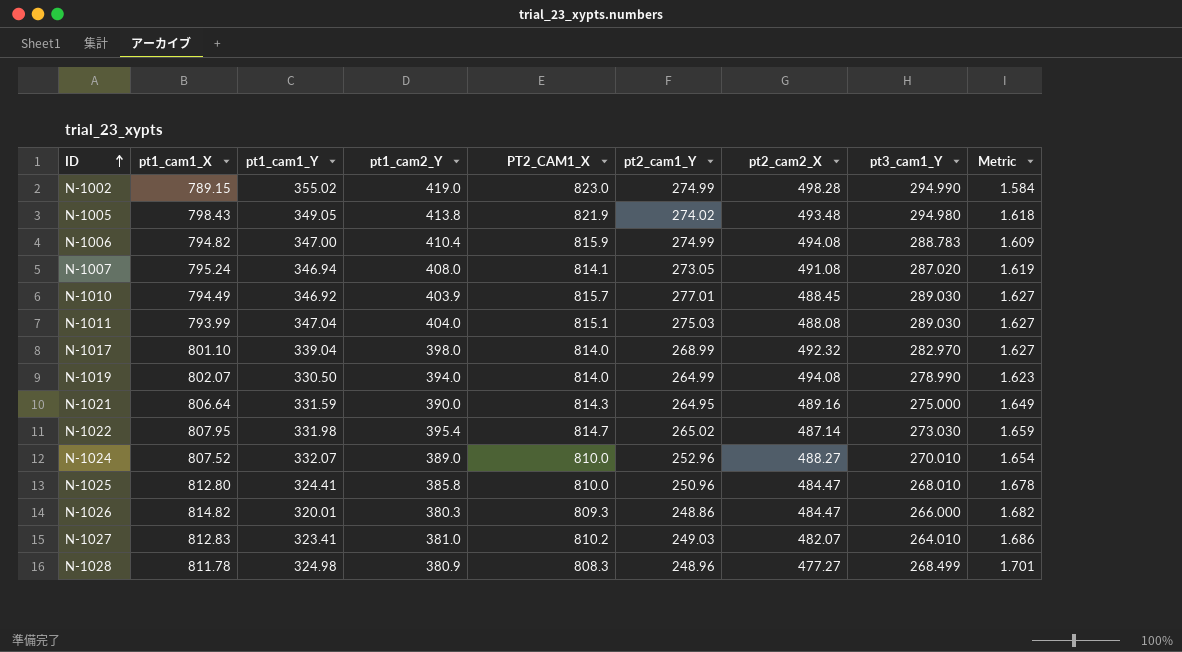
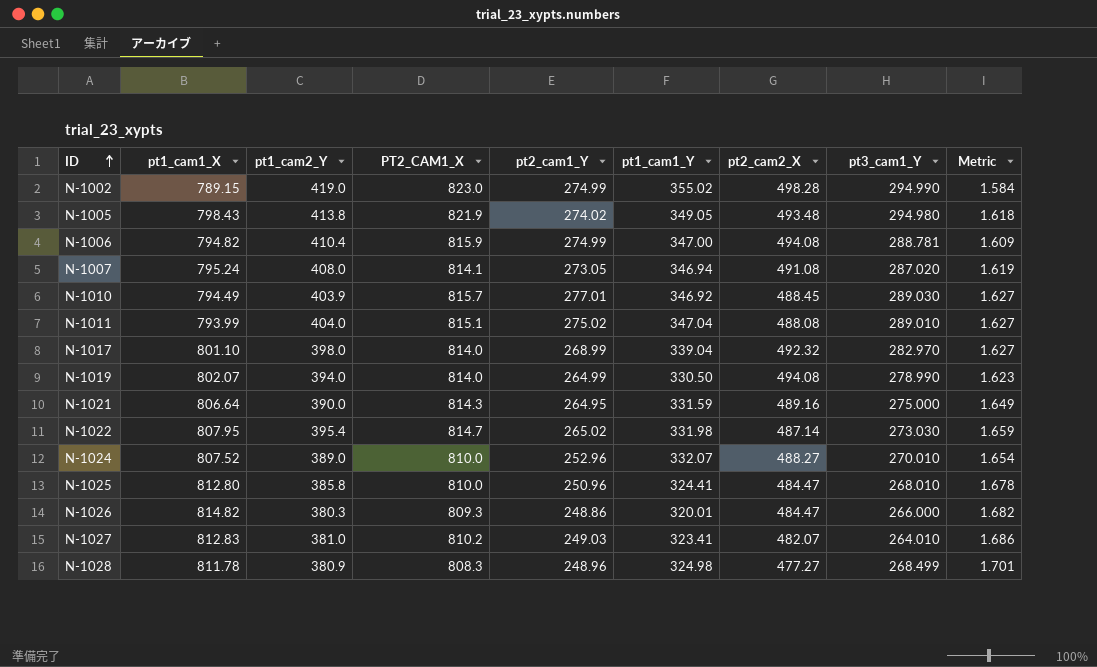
column pt1_cam1_Y | position: 3 -> 6
N-1006 | pt3_cam1_Y: 288.783 -> 288.781
N-1011 | pt2_cam1_Y: 275.03 -> 275.02
N-1011 | pt3_cam1_Y: 289.030 -> 289.010

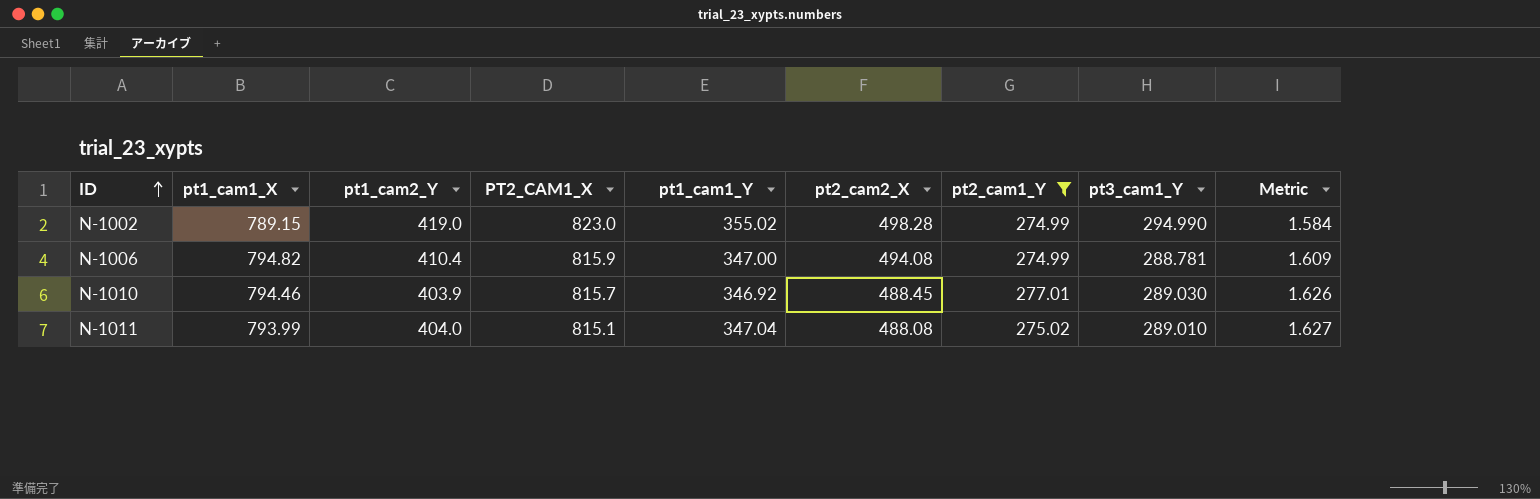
filter: none -> pt2_cam1_Y >= 274.99
column pt2_cam1_Y | position: 5 -> 7
N-1010 | pt1_cam1_X: 794.49 -> 794.46
N-1010 | Metric: 1.627 -> 1.626

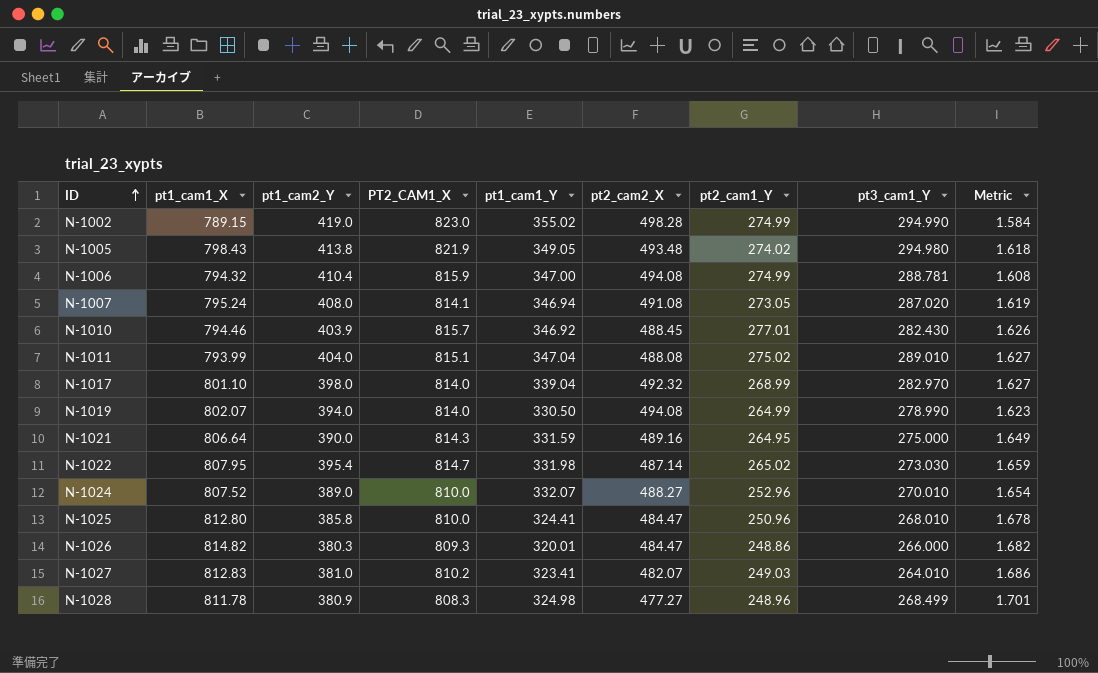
filter: pt2_cam1_Y >= 274.99 -> none
N-1006 | pt1_cam1_X: 794.82 -> 794.32
N-1006 | Metric: 1.609 -> 1.608
N-1010 | pt3_cam1_Y: 289.030 -> 282.430

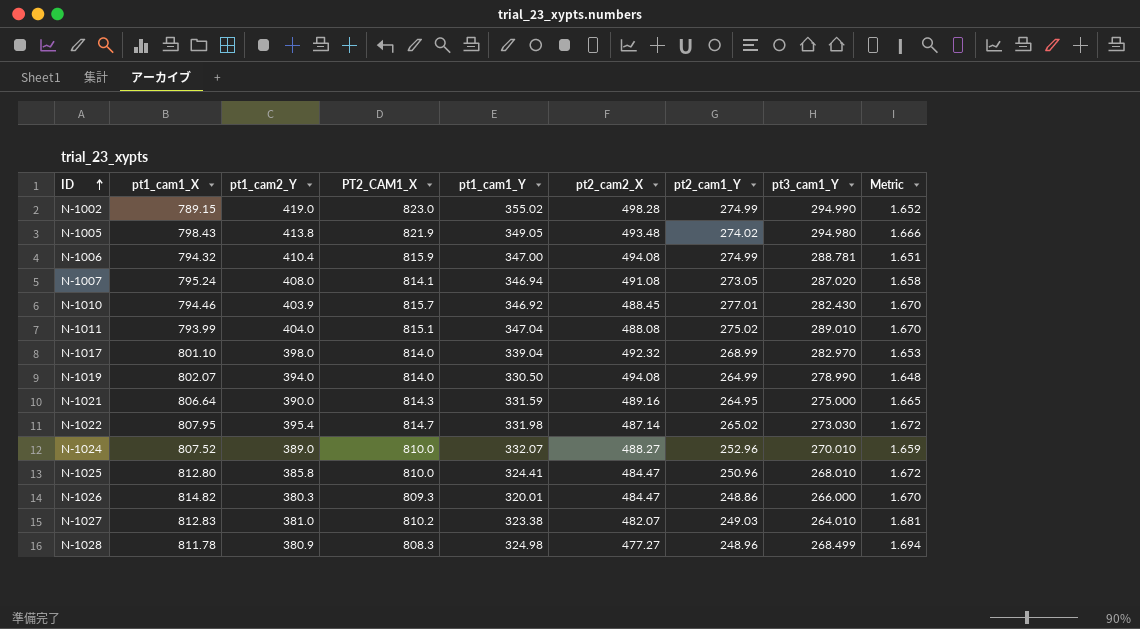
column Metric | formula: [pt1_cam1_X] / [pt2_cam2_X] -> [PT2_CAM1_X] / [pt2_cam2_X]
N-1027 | pt1_cam1_Y: 323.41 -> 323.38

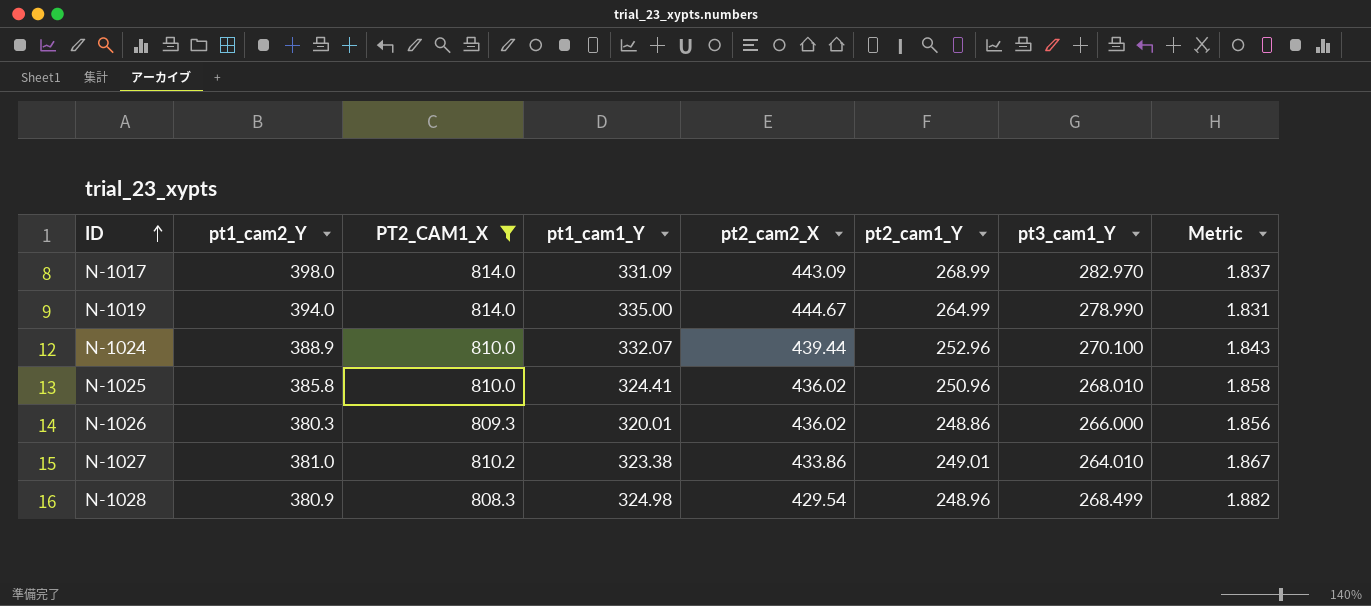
filter: none -> PT2_CAM1_X <= 814.0
column pt1_cam1_X | position: 2 -> none
N-1017 | pt1_cam1_Y: 339.04 -> 331.09
N-1017 | pt2_cam2_X: 492.32 -> 443.09
N-1017 | Metric: 1.653 -> 1.837
N-1019 | pt1_cam1_Y: 330.50 -> 335.00
N-1019 | pt2_cam2_X: 494.08 -> 444.67
N-1019 | Metric: 1.648 -> 1.831
N-1024 | pt1_cam2_Y: 389.0 -> 388.9
N-1024 | pt2_cam2_X: 488.27 -> 439.44
N-1024 | pt3_cam1_Y: 270.010 -> 270.100
N-1024 | Metric: 1.659 -> 1.843
N-1025 | pt2_cam2_X: 484.47 -> 436.02
N-1025 | Metric: 1.672 -> 1.858
N-1026 | pt2_cam2_X: 484.47 -> 436.02
N-1026 | Metric: 1.670 -> 1.856
N-1027 | pt2_cam2_X: 482.07 -> 433.86
N-1027 | pt2_cam1_Y: 249.03 -> 249.01
N-1027 | Metric: 1.681 -> 1.867
N-1028 | pt2_cam2_X: 477.27 -> 429.54
N-1028 | Metric: 1.694 -> 1.882

